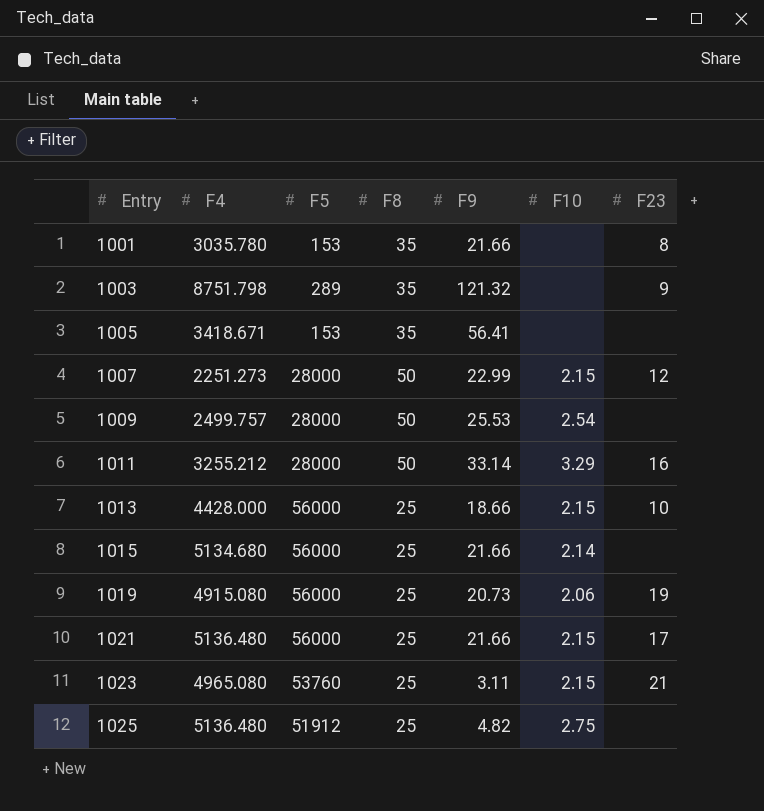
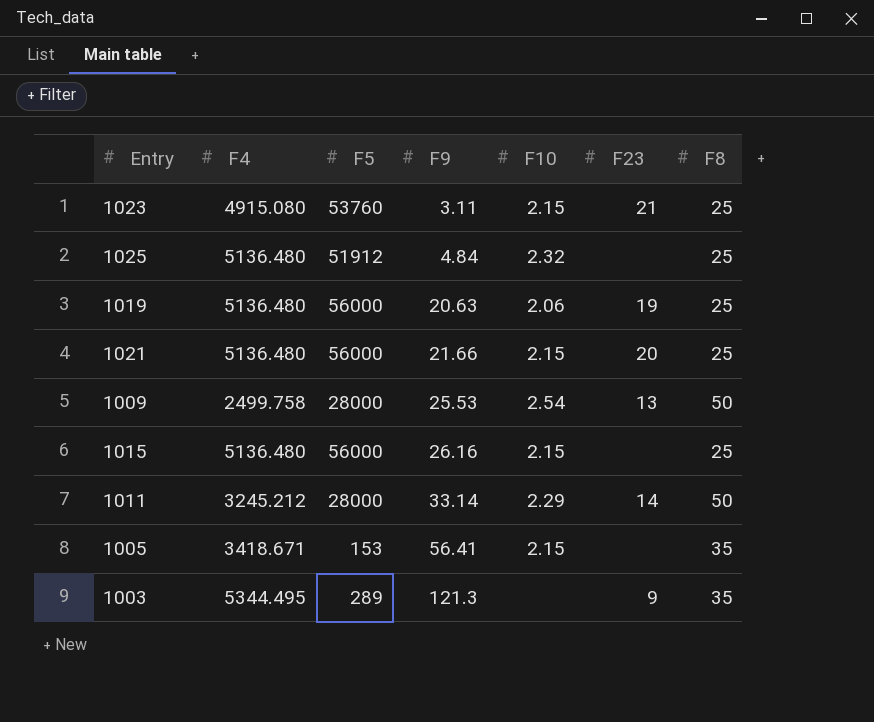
row order: Entry ascending -> F9 ascending
column F8 | position: 4 -> 7
row 1001: 3035.780 | 153 | 35 | 21.66 | none | 8 -> none
row 1007: 2251.273 | 28000 | 50 | 22.99 | 2.15 | 12 -> none
row 1013: 4428.000 | 56000 | 25 | 18.66 | 2.15 | 10 -> none
1023 | F4: 4965.080 -> 4915.080
1025 | F9: 4.82 -> 4.84
1025 | F10: 2.75 -> 2.32
1019 | F4: 4915.080 -> 5136.480
1019 | F9: 20.73 -> 20.63
1021 | F23: 17 -> 20
1009 | F4: 2499.757 -> 2499.758
1009 | F23: none -> 13
1015 | F4: 5134.680 -> 5136.480
1015 | F9: 21.66 -> 26.16
1015 | F10: 2.14 -> 2.15
1011 | F4: 3255.212 -> 3245.212
1011 | F10: 3.29 -> 2.29
1011 | F23: 16 -> 14
1005 | F10: none -> 2.15
1003 | F4: 8751.798 -> 5344.495
1003 | F9: 121.32 -> 121.3

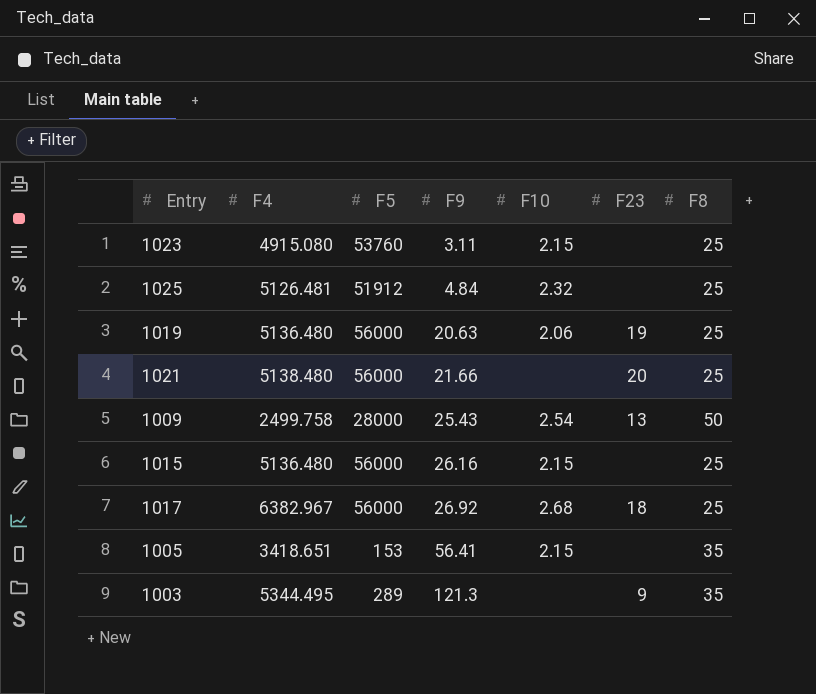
row 1011: 3245.212 | 28000 | 33.14 | 2.29 | 14 | 50 -> none
1023 | F23: 21 -> none
1025 | F4: 5136.480 -> 5126.481
1021 | F4: 5136.480 -> 5138.480
1021 | F10: 2.15 -> none
1009 | F9: 25.53 -> 25.43
row 1017: none -> 6382.967 | 56000 | 26.92 | 2.68 | 18 | 25
1005 | F4: 3418.671 -> 3418.651

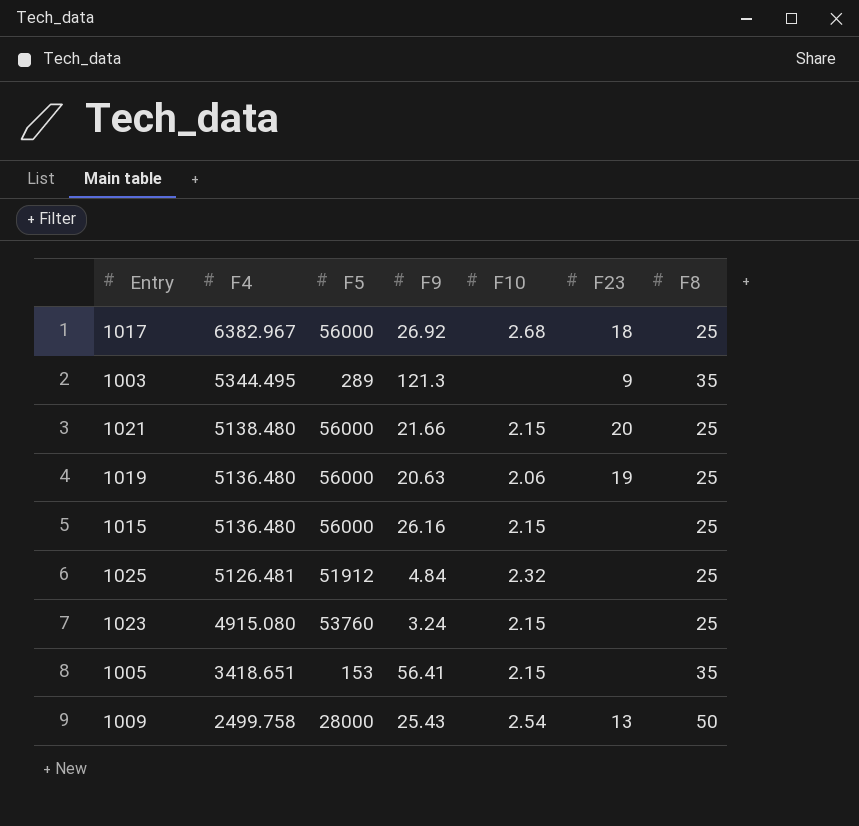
row order: F9 ascending -> F4 descending
1021 | F10: none -> 2.15
1023 | F9: 3.11 -> 3.24

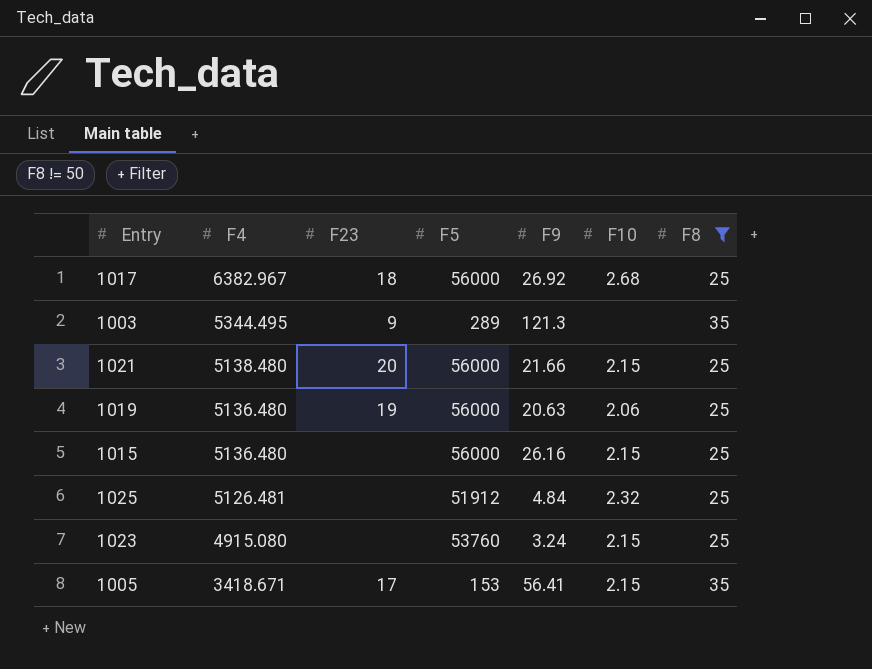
filter: none -> F8 != 50
column F23 | position: 6 -> 3
1005 | F4: 3418.651 -> 3418.671
1005 | F23: none -> 17

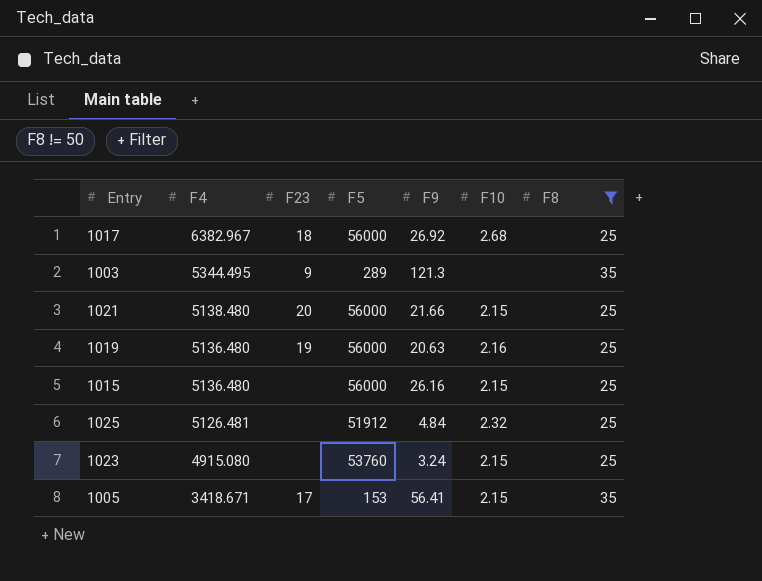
1019 | F10: 2.06 -> 2.16

